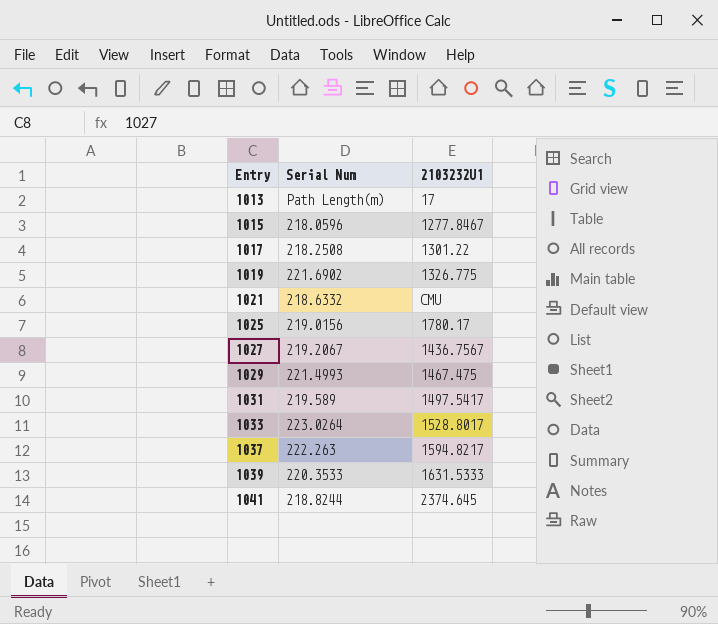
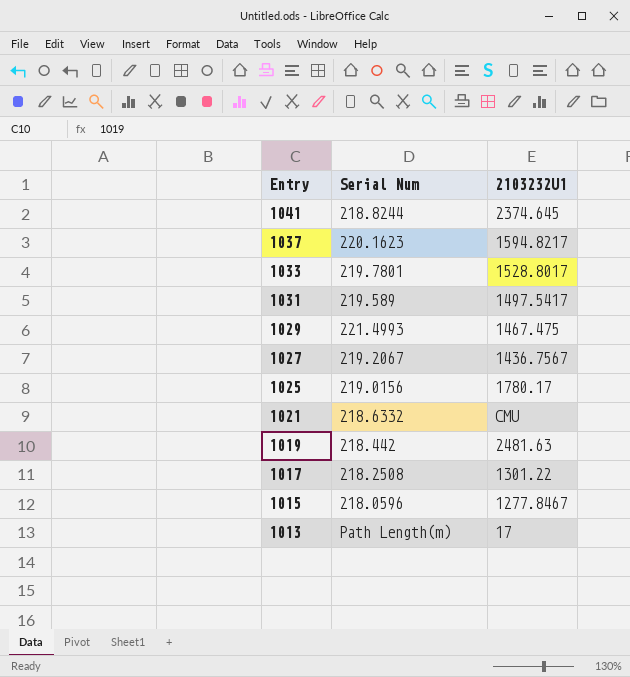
row order: Entry ascending -> Entry descending
row 1039: 220.3533 | 1631.5333 -> none
1037 | Serial Num: 222.263 -> 220.1623
1033 | Serial Num: 223.0264 -> 219.7801
1019 | Serial Num: 221.6902 -> 218.442
1019 | 2103232U1: 1326.775 -> 2481.63

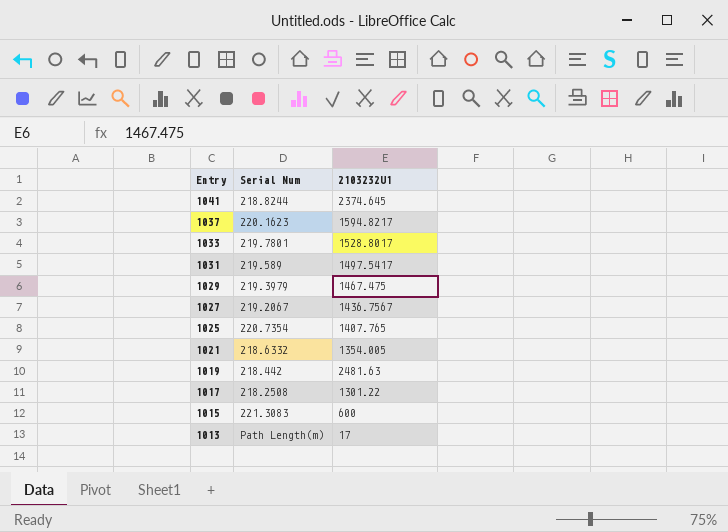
1029 | Serial Num: 221.4993 -> 219.3979
1025 | Serial Num: 219.0156 -> 220.7354
1025 | 2103232U1: 1780.17 -> 1407.765
1021 | 2103232U1: CMU -> 1354.005
1015 | Serial Num: 218.0596 -> 221.3083
1015 | 2103232U1: 1277.8467 -> 600

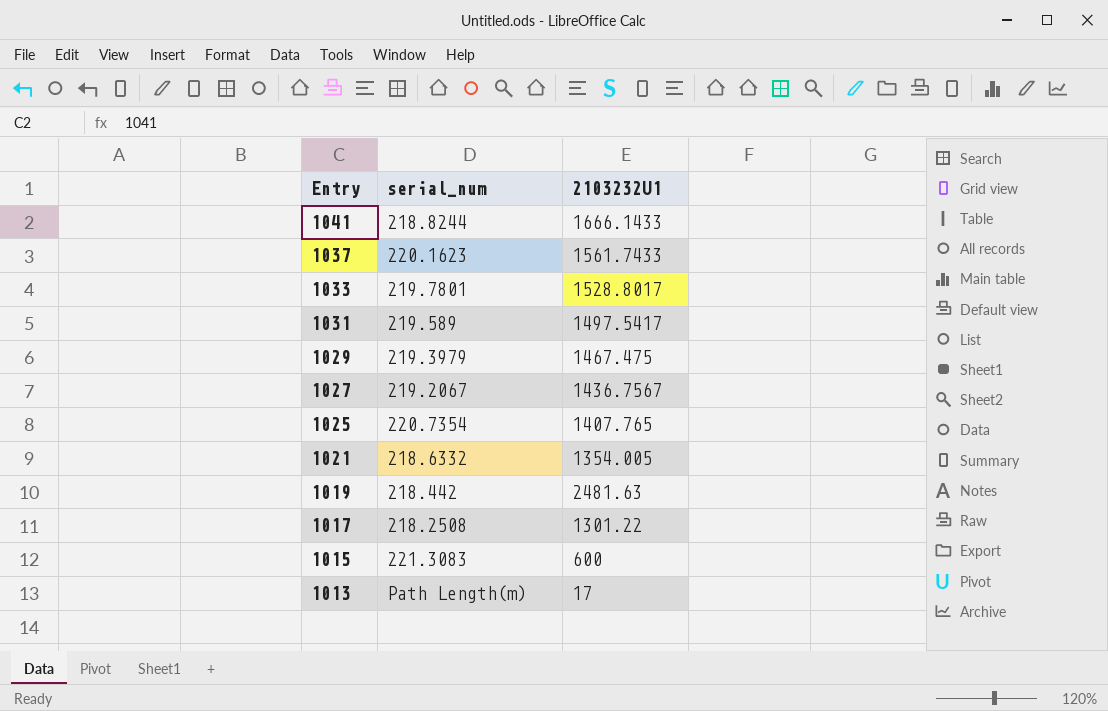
column name: Serial Num -> serial_num
1041 | 2103232U1: 2374.645 -> 1666.1433
1037 | 2103232U1: 1594.8217 -> 1561.7433

